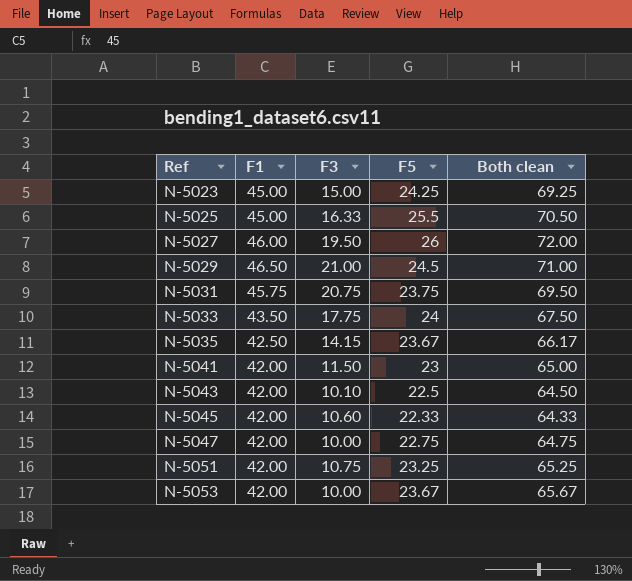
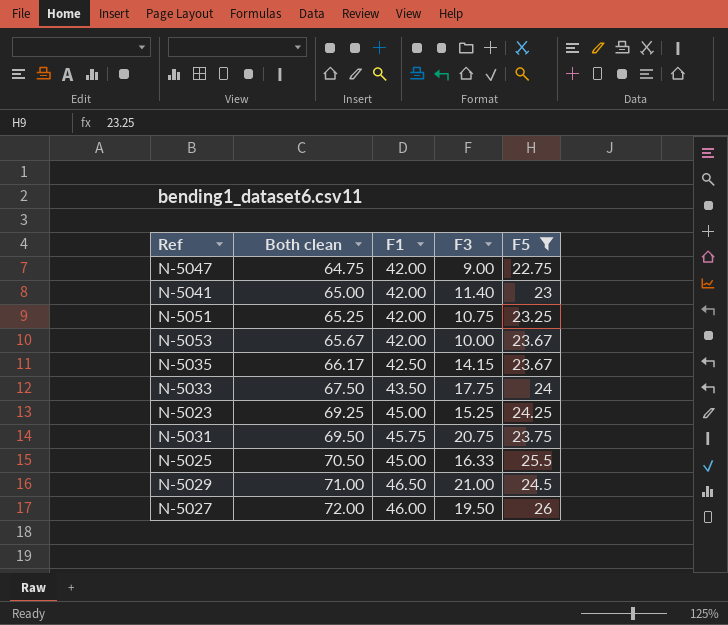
filter: none -> F5 >= 22.75
row order: Ref ascending -> Both clean ascending
column Both clean | position: 5 -> 2
N-5047 | F3: 10.00 -> 9.00
N-5041 | F3: 11.50 -> 11.40
N-5023 | F3: 15.00 -> 15.25

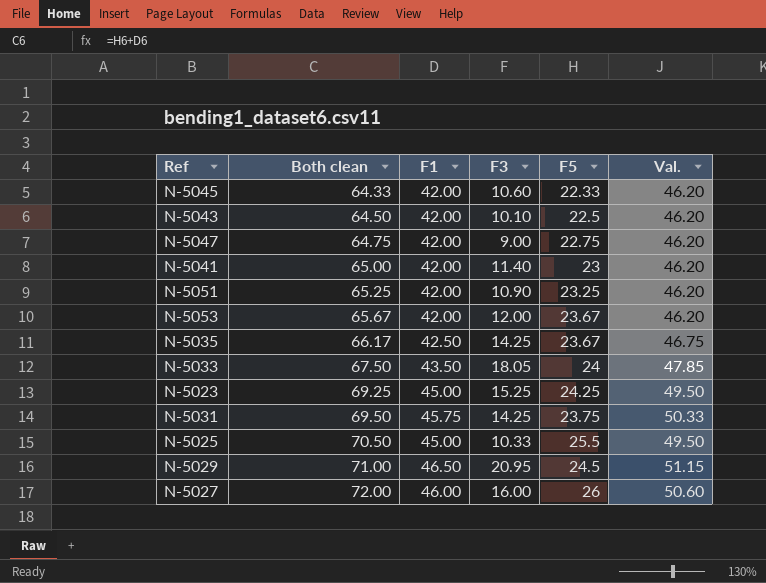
filter: F5 >= 22.75 -> none
column Val. | formula: none -> [F1] * 1.1
N-5051 | F3: 10.75 -> 10.90
N-5053 | F3: 10.00 -> 12.00
N-5035 | F3: 14.15 -> 14.25
N-5033 | F3: 17.75 -> 18.05
N-5031 | F3: 20.75 -> 14.25
N-5025 | F3: 16.33 -> 10.33
N-5029 | F3: 21.00 -> 20.95
N-5027 | F3: 19.50 -> 16.00

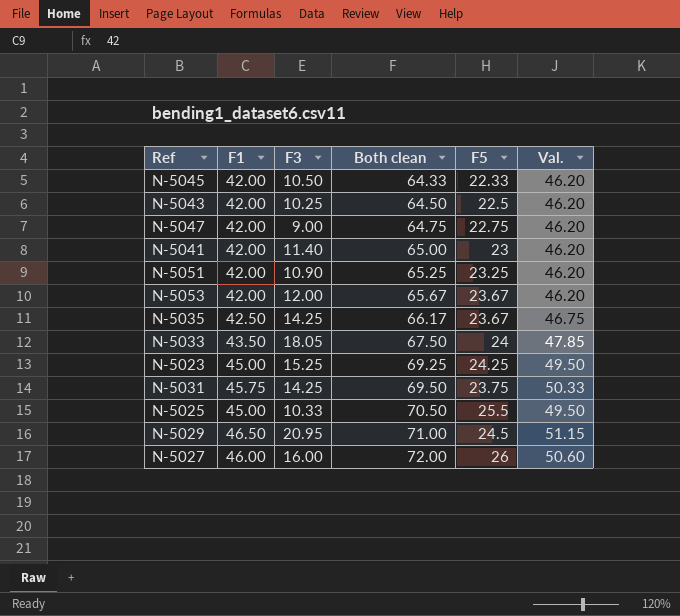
column Both clean | position: 2 -> 4
N-5045 | F3: 10.60 -> 10.50
N-5043 | F3: 10.10 -> 10.25

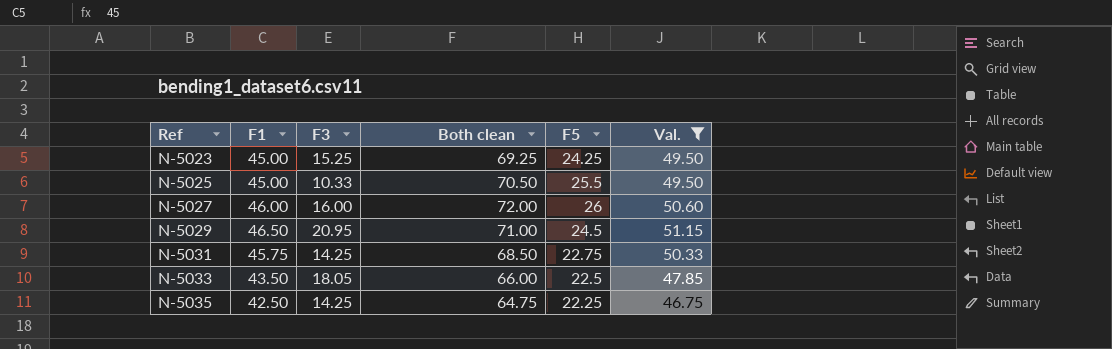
filter: none -> Val. != 46.20
row order: Both clean ascending -> Ref ascending
N-5031 | Both clean: 69.50 -> 68.50
N-5031 | F5: 23.75 -> 22.75
N-5033 | Both clean: 67.50 -> 66.00
N-5033 | F5: 24 -> 22.5
N-5035 | Both clean: 66.17 -> 64.75
N-5035 | F5: 23.67 -> 22.25

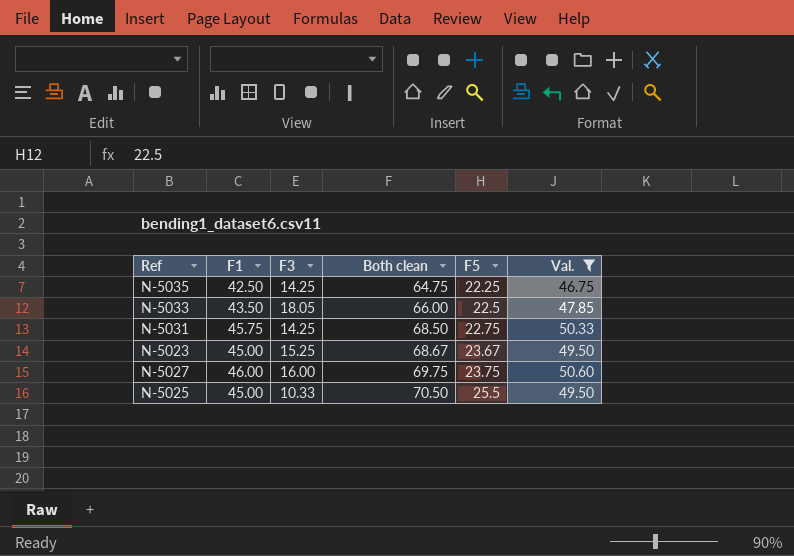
row order: Ref ascending -> Both clean ascending
row N-5029: 46.50 | 20.95 | 71.00 | 24.5 | 51.15 -> none
N-5023 | Both clean: 69.25 -> 68.67
N-5023 | F5: 24.25 -> 23.67
N-5027 | Both clean: 72.00 -> 69.75
N-5027 | F5: 26 -> 23.75

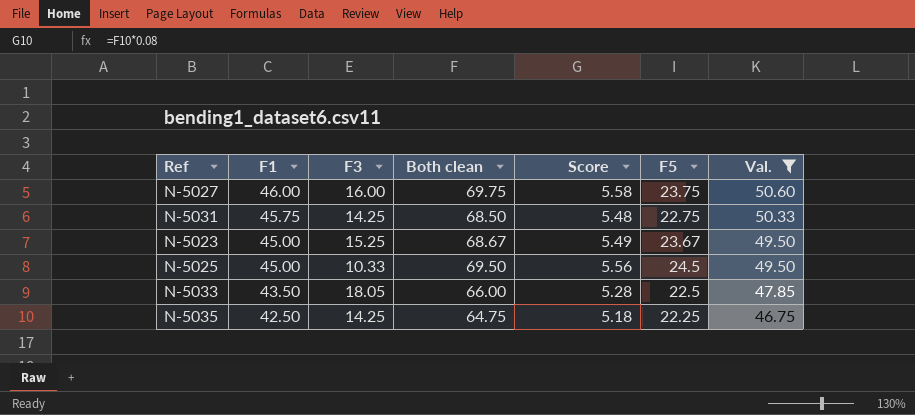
row order: Both clean ascending -> F1 descending
column Score | formula: none -> [Both clean] * 0.08
N-5025 | Both clean: 70.50 -> 69.50
N-5025 | F5: 25.5 -> 24.5

